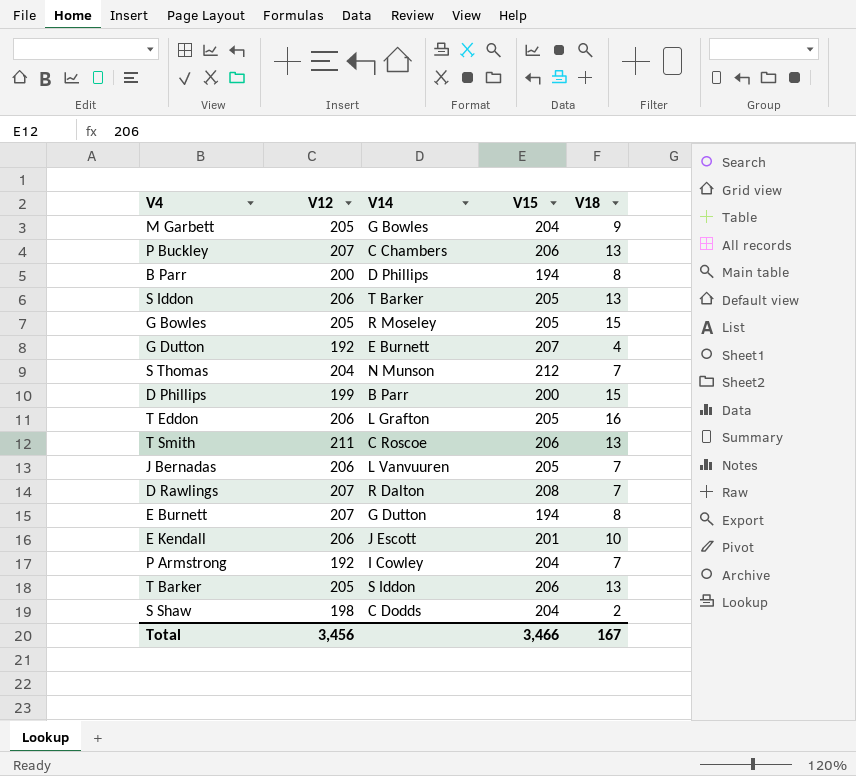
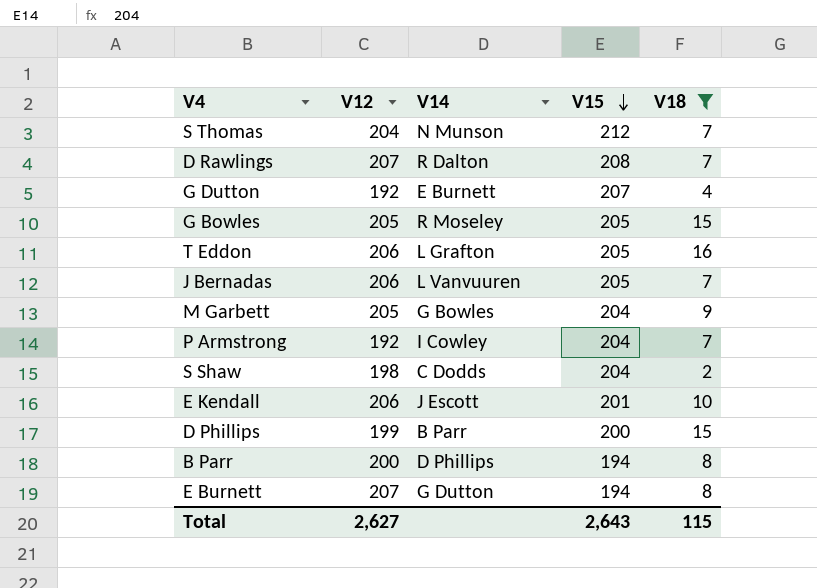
filter: none -> V18 != 13
row order: none -> V15 descending
Total | V12: 3,456 -> 2,627
Total | V15: 3,466 -> 2,643
Total | V18: 167 -> 115

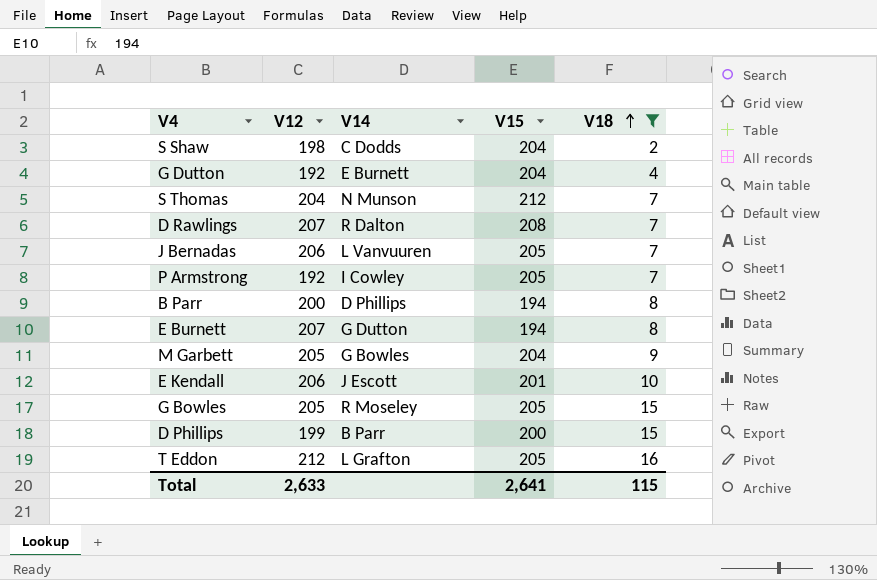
row order: V15 descending -> V18 ascending
G Dutton | V15: 207 -> 204
P Armstrong | V15: 204 -> 205
T Eddon | V12: 206 -> 212
Total | V12: 2,627 -> 2,633
Total | V15: 2,643 -> 2,641

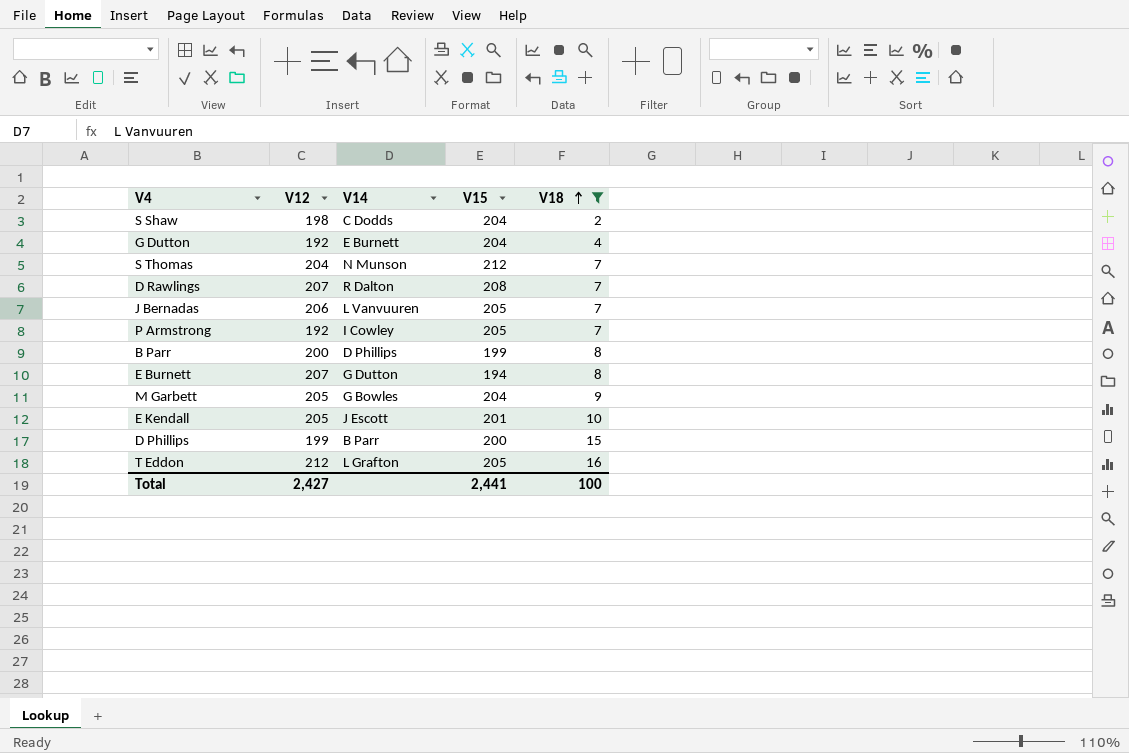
row G Bowles: 205 | R Moseley | 205 | 15 -> none
B Parr | V15: 194 -> 199
E Kendall | V12: 206 -> 205
Total | V12: 2,633 -> 2,427
Total | V15: 2,641 -> 2,441
Total | V18: 115 -> 100

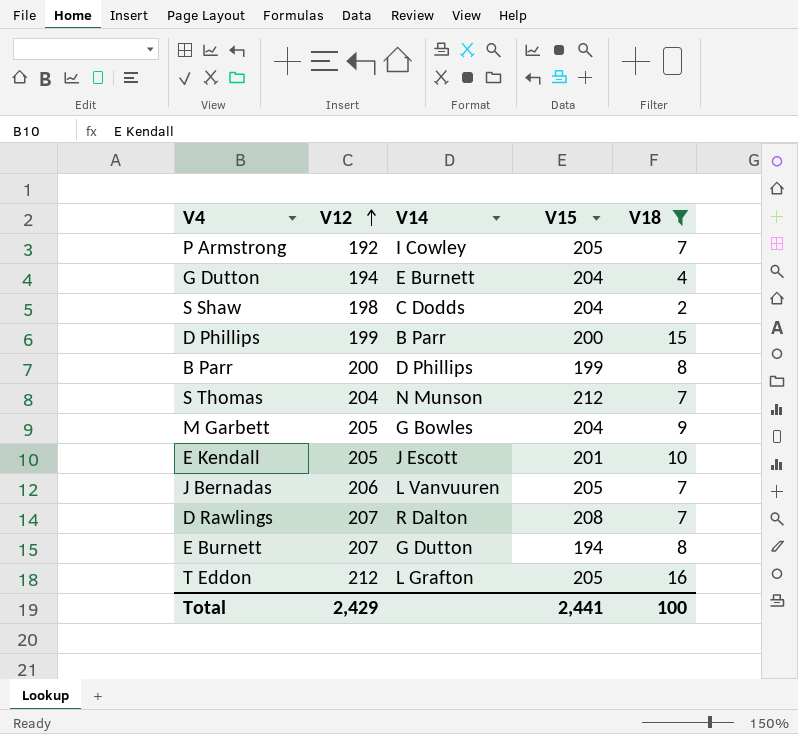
row order: V18 ascending -> V12 ascending
G Dutton | V12: 192 -> 194
Total | V12: 2,427 -> 2,429

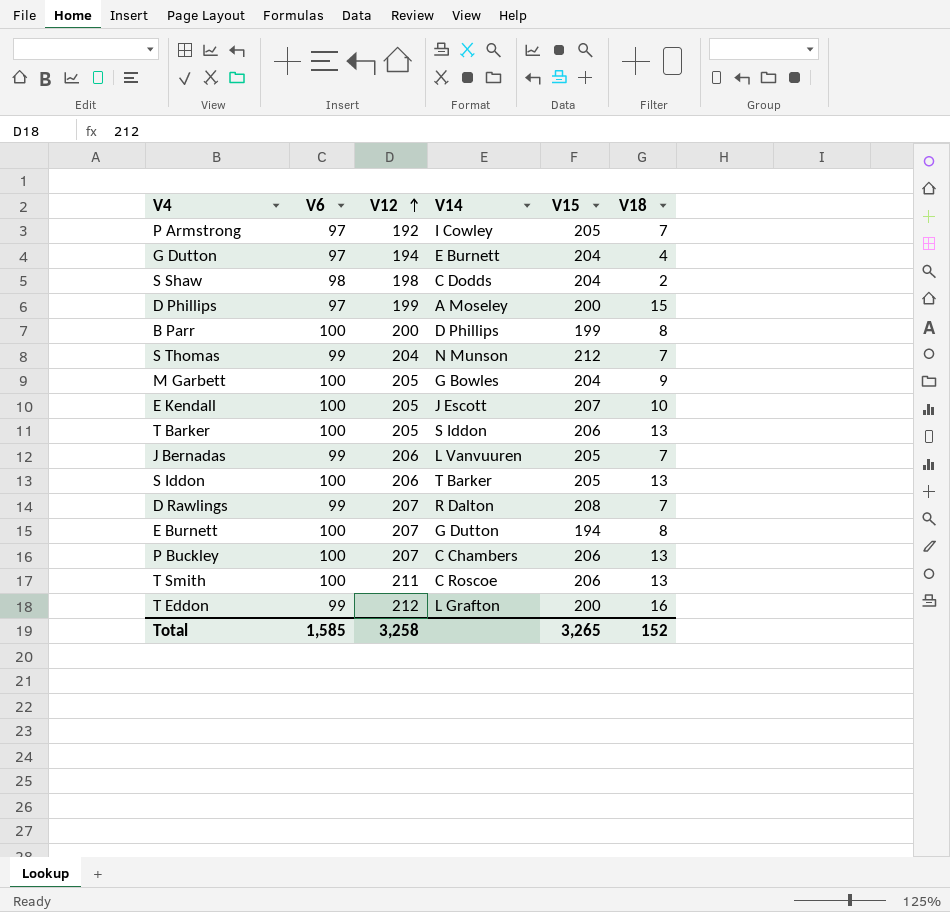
filter: V18 != 13 -> none
column V6 | position: none -> 2
D Phillips | V14: B Parr -> A Moseley
E Kendall | V15: 201 -> 207
T Eddon | V15: 205 -> 200
Total | V12: 2,429 -> 3,258
Total | V15: 2,441 -> 3,265
Total | V18: 100 -> 152

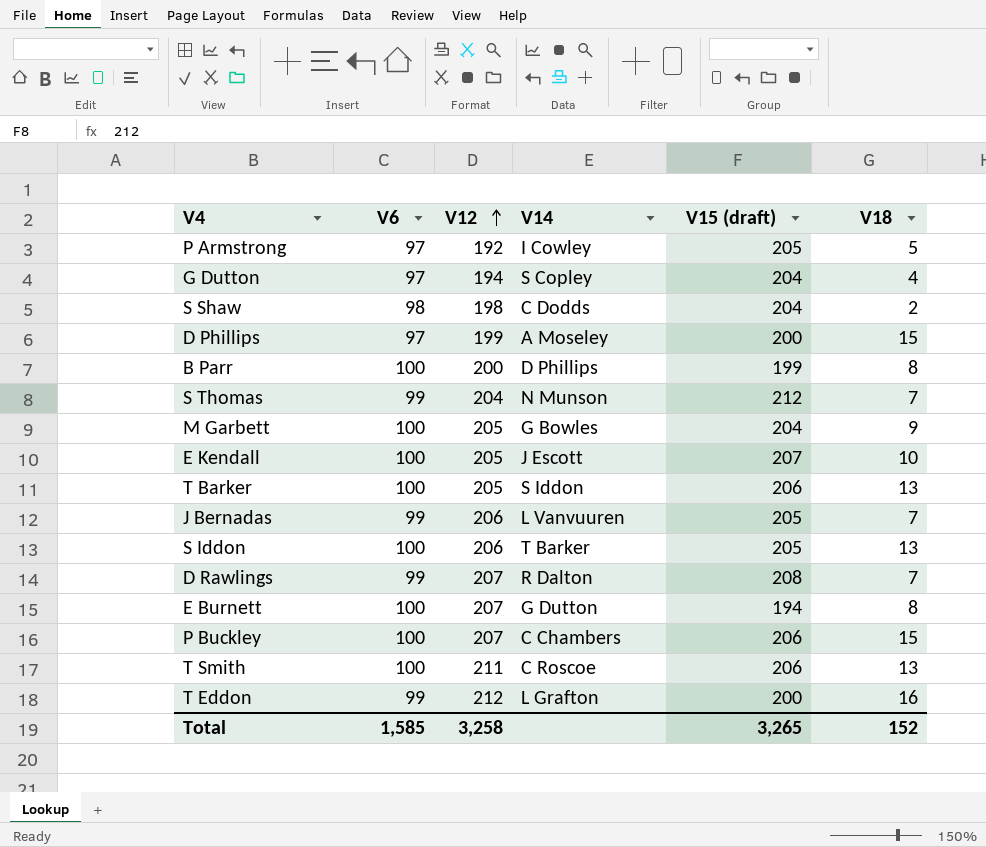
column name: V15 -> V15 (draft)
P Armstrong | V18: 7 -> 5
G Dutton | V14: E Burnett -> S Copley
P Buckley | V18: 13 -> 15

